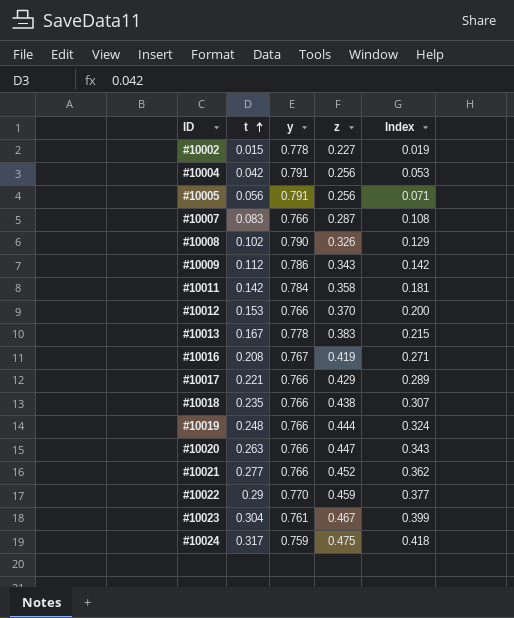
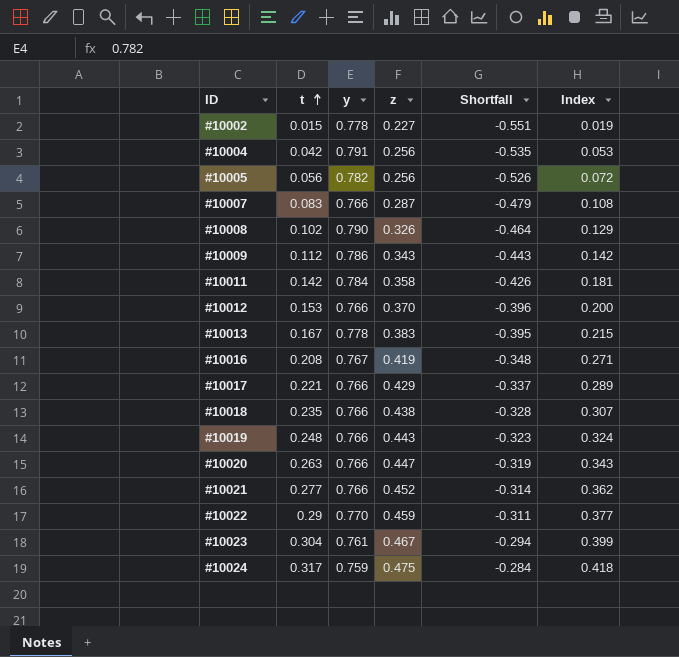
column Shortfall | formula: none -> [z] - [y]
#10005 | y: 0.791 -> 0.782
#10005 | Index: 0.071 -> 0.072
#10019 | z: 0.444 -> 0.443

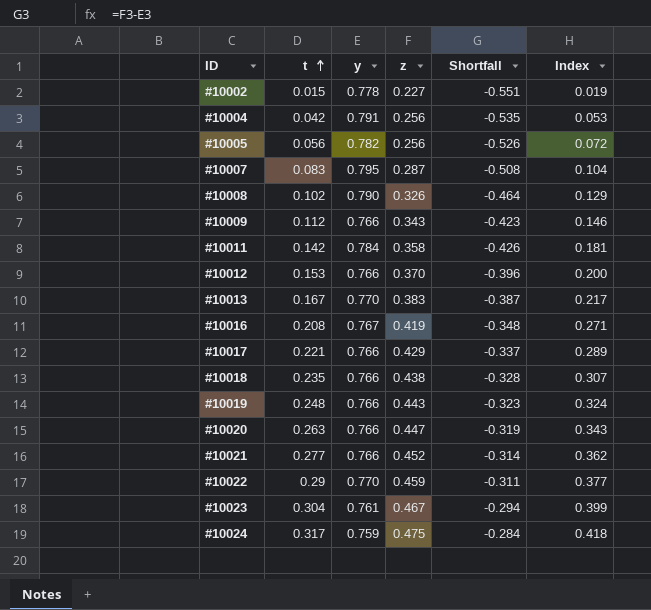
#10007 | y: 0.766 -> 0.795
#10007 | Shortfall: -0.479 -> -0.508
#10007 | Index: 0.108 -> 0.104
#10009 | y: 0.786 -> 0.766
#10009 | Shortfall: -0.443 -> -0.423
#10009 | Index: 0.142 -> 0.146
#10013 | y: 0.778 -> 0.770
#10013 | Shortfall: -0.395 -> -0.387
#10013 | Index: 0.215 -> 0.217

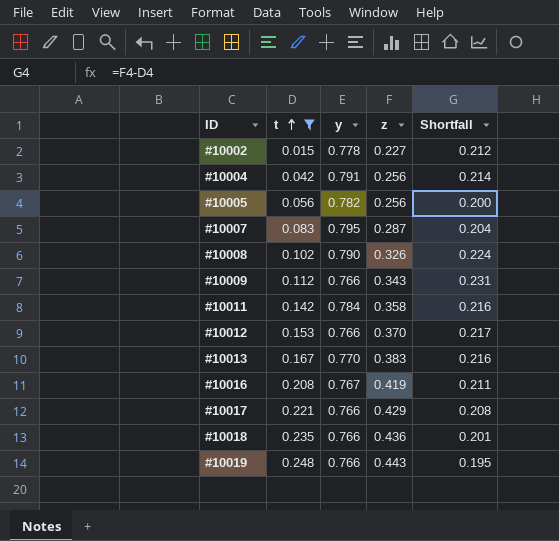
filter: none -> t <= 0.248
column Index | formula: [t] / [y] -> none
column Shortfall | formula: [z] - [y] -> [z] - [t]
#10018 | z: 0.438 -> 0.436

